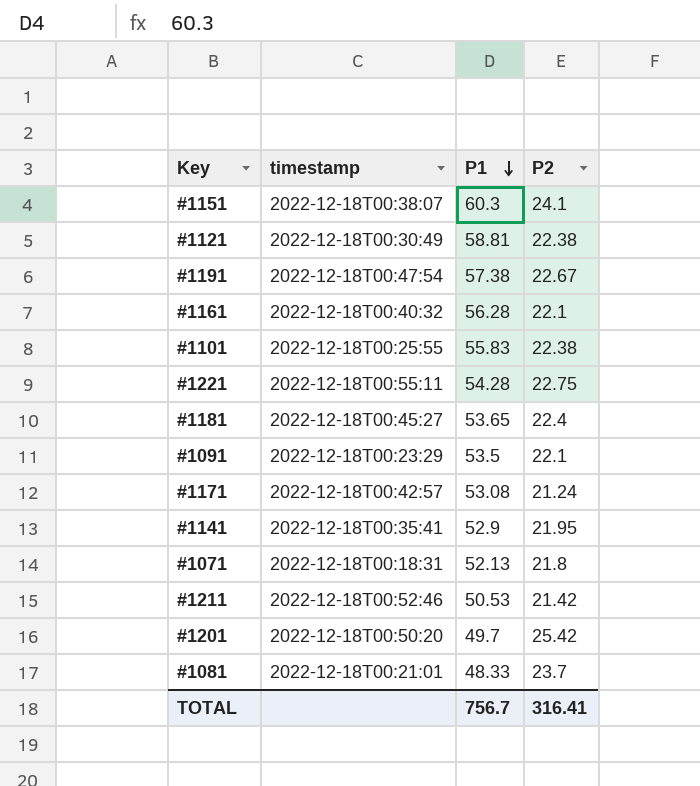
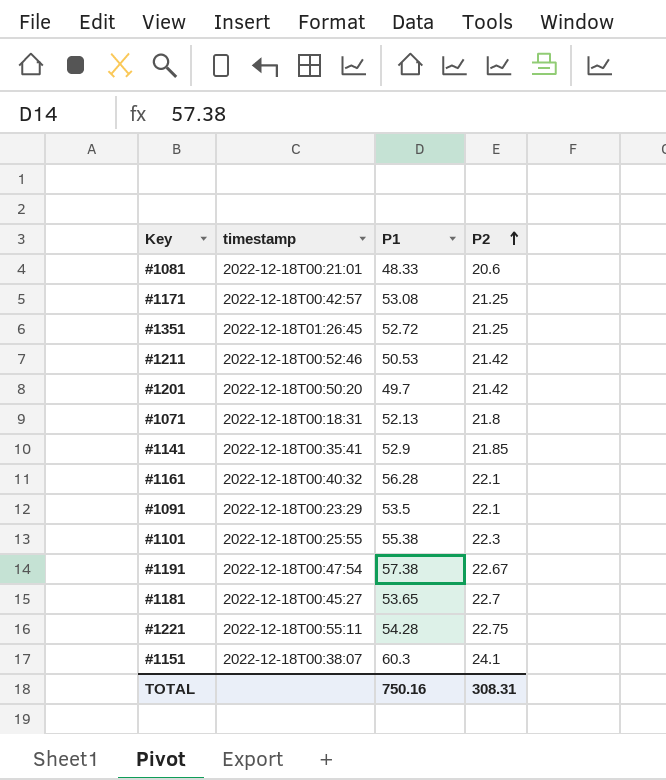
row order: P1 descending -> P2 ascending
row #1121: 2022-12-18T00:30:49 | 58.81 | 22.38 -> none
#1081 | P2: 23.7 -> 20.6
#1171 | P2: 21.24 -> 21.25
row #1351: none -> 2022-12-18T01:26:45 | 52.72 | 21.25
#1201 | P2: 25.42 -> 21.42
#1141 | P2: 21.95 -> 21.85
#1101 | P1: 55.83 -> 55.38
#1101 | P2: 22.38 -> 22.3
#1181 | P2: 22.4 -> 22.7
TOTAL | P1: 756.7 -> 750.16
TOTAL | P2: 316.41 -> 308.31

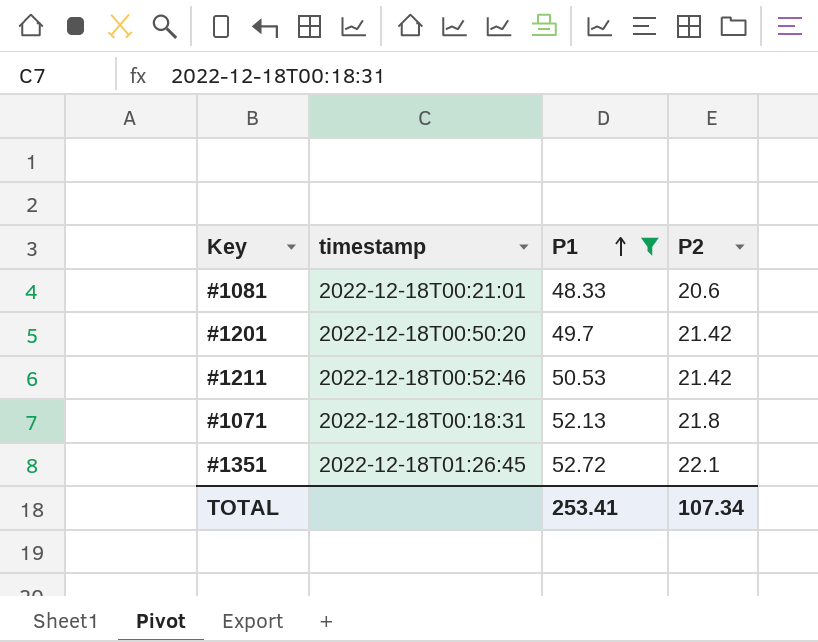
filter: none -> P1 <= 52.72
row order: P2 ascending -> P1 ascending
#1351 | P2: 21.25 -> 22.1
TOTAL | P1: 750.16 -> 253.41
TOTAL | P2: 308.31 -> 107.34

